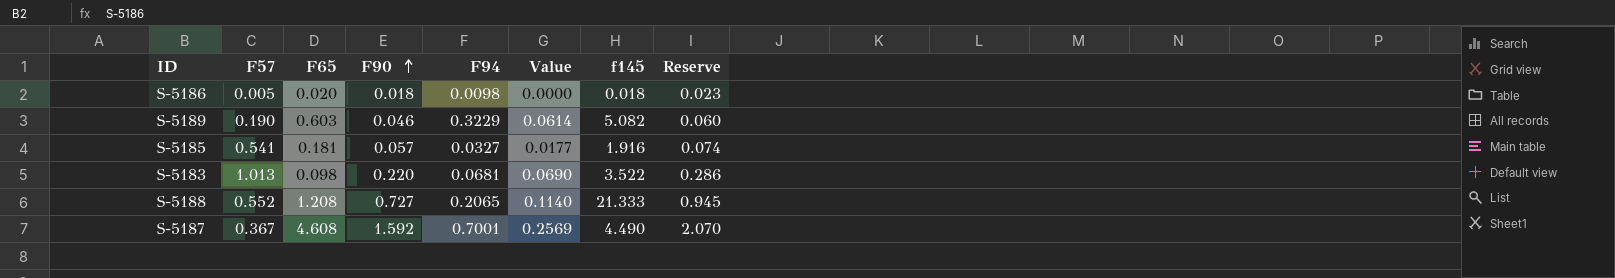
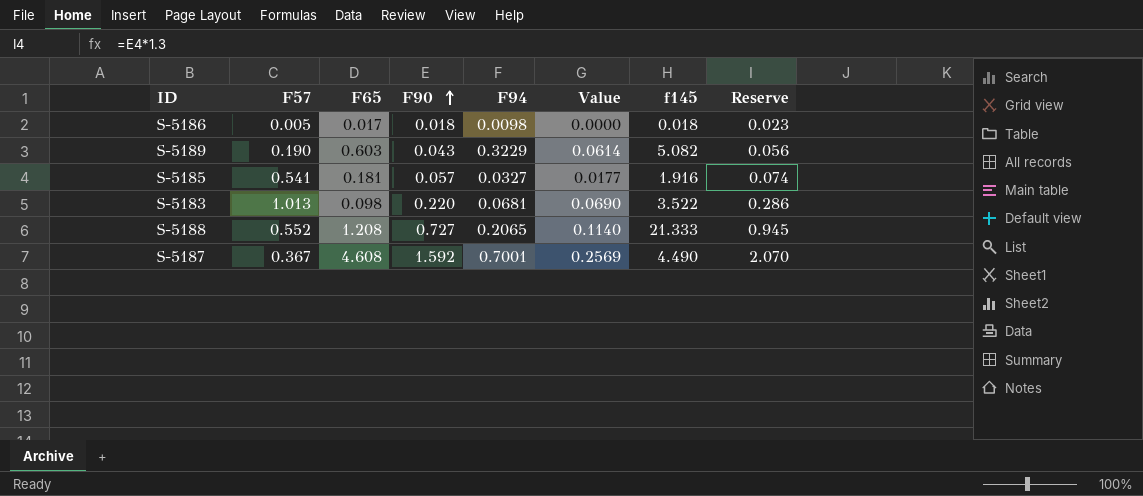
S-5186 | F65: 0.020 -> 0.017
S-5189 | F90: 0.046 -> 0.043
S-5189 | Reserve: 0.060 -> 0.056

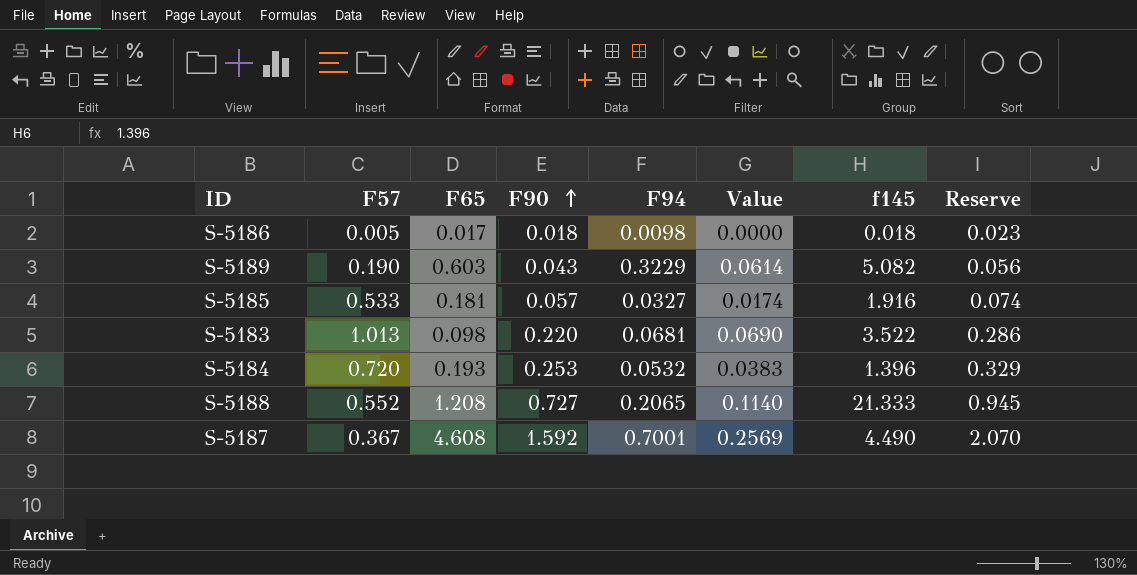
S-5185 | F57: 0.541 -> 0.533
S-5185 | Value: 0.0177 -> 0.0174
row S-5184: none -> 0.720 | 0.193 | 0.253 | 0.0532 | 0.0383 | 1.396 | 0.329

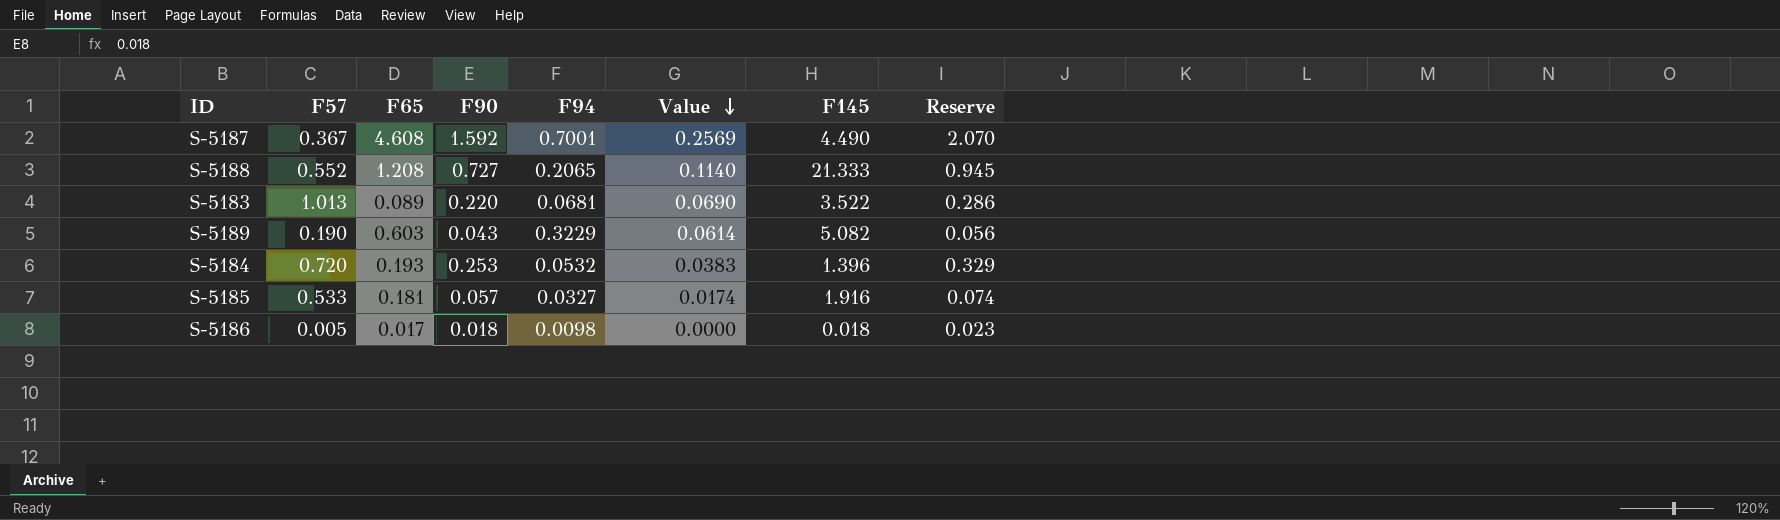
row order: F90 ascending -> Value descending
column name: f145 -> F145
S-5183 | F65: 0.098 -> 0.089

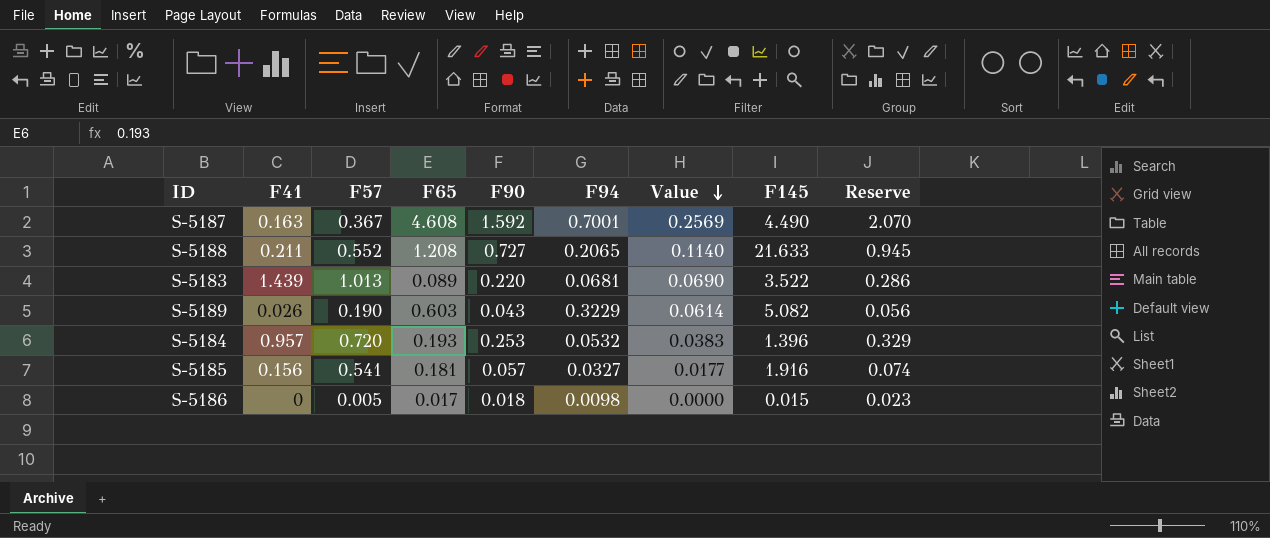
column F41 | position: none -> 2
S-5188 | F145: 21.333 -> 21.633
S-5185 | F57: 0.533 -> 0.541
S-5185 | Value: 0.0174 -> 0.0177
S-5186 | F145: 0.018 -> 0.015

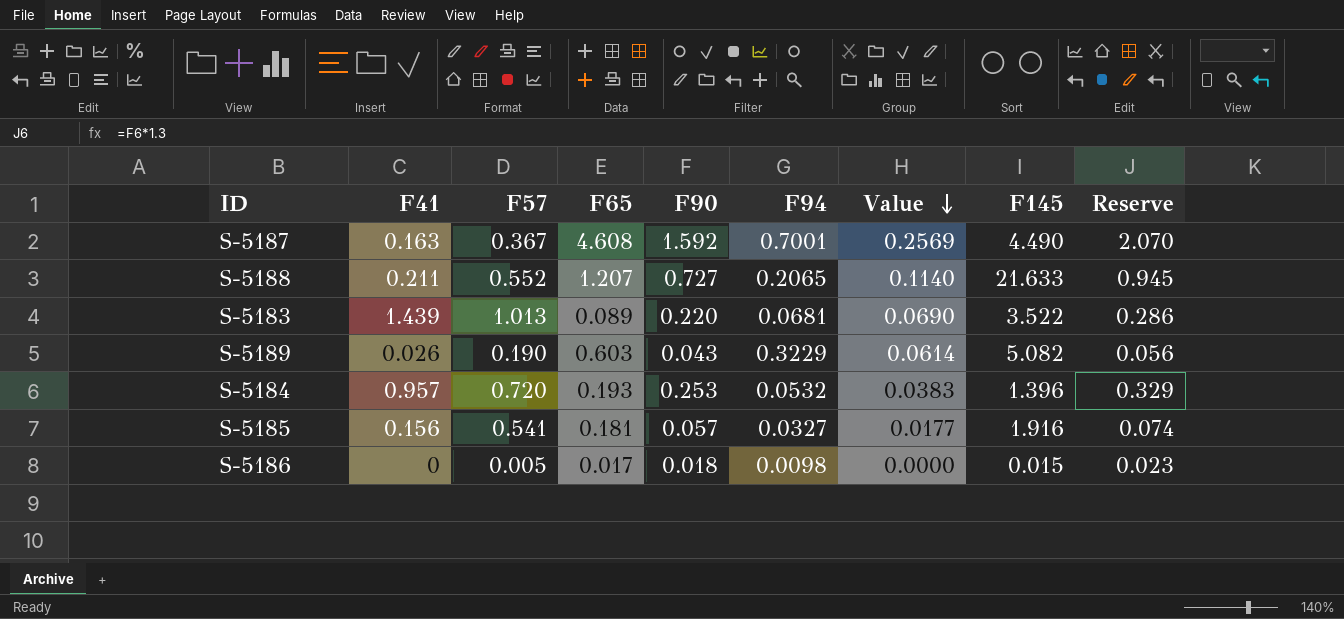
S-5188 | F65: 1.208 -> 1.207

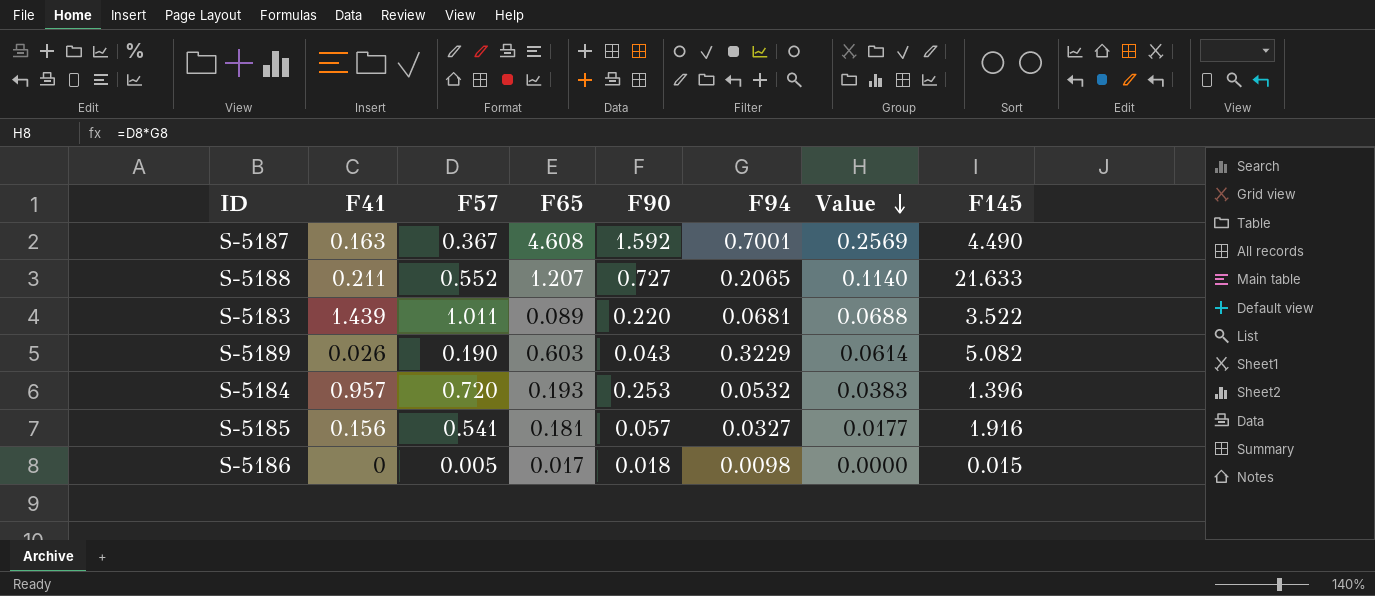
column Reserve | formula: [F90] * 1.3 -> none
S-5183 | F57: 1.013 -> 1.011
S-5183 | Value: 0.0690 -> 0.0688

